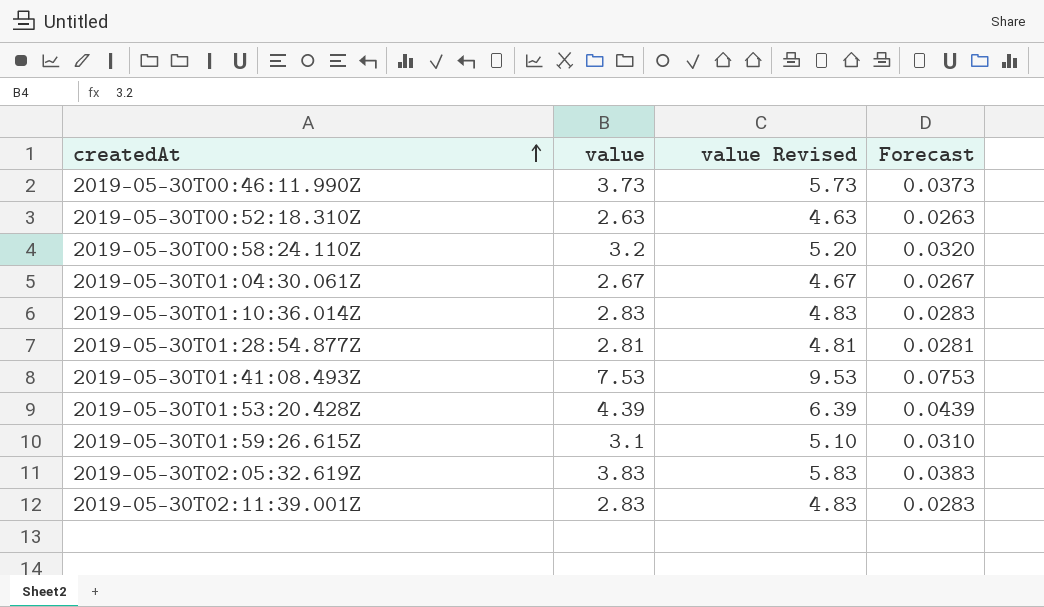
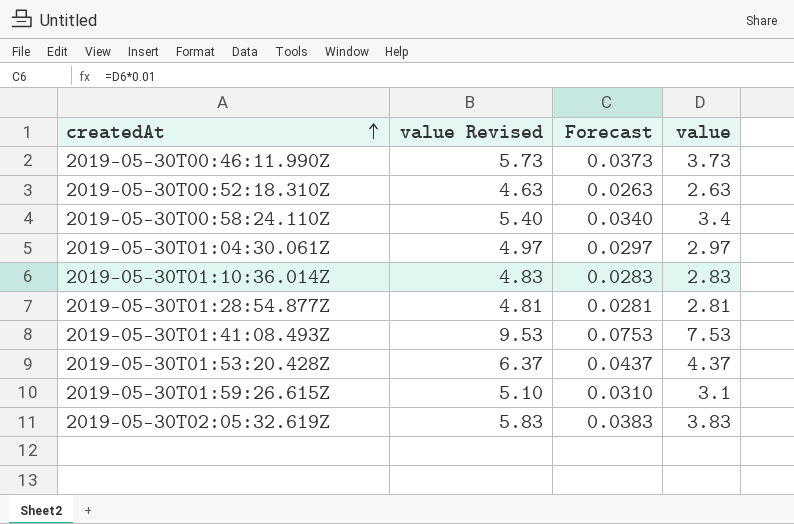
column value | position: 2 -> 4
row 2019-05-30T02:11:39.001Z: 2.83 | 4.83 | 0.0283 -> none
2019-05-30T00:58:24.110Z | value Revised: 5.20 -> 5.40
2019-05-30T00:58:24.110Z | Forecast: 0.0320 -> 0.0340
2019-05-30T00:58:24.110Z | value: 3.2 -> 3.4
2019-05-30T01:04:30.061Z | value Revised: 4.67 -> 4.97
2019-05-30T01:04:30.061Z | Forecast: 0.0267 -> 0.0297
2019-05-30T01:04:30.061Z | value: 2.67 -> 2.97
2019-05-30T01:53:20.428Z | value Revised: 6.39 -> 6.37
2019-05-30T01:53:20.428Z | Forecast: 0.0439 -> 0.0437
2019-05-30T01:53:20.428Z | value: 4.39 -> 4.37

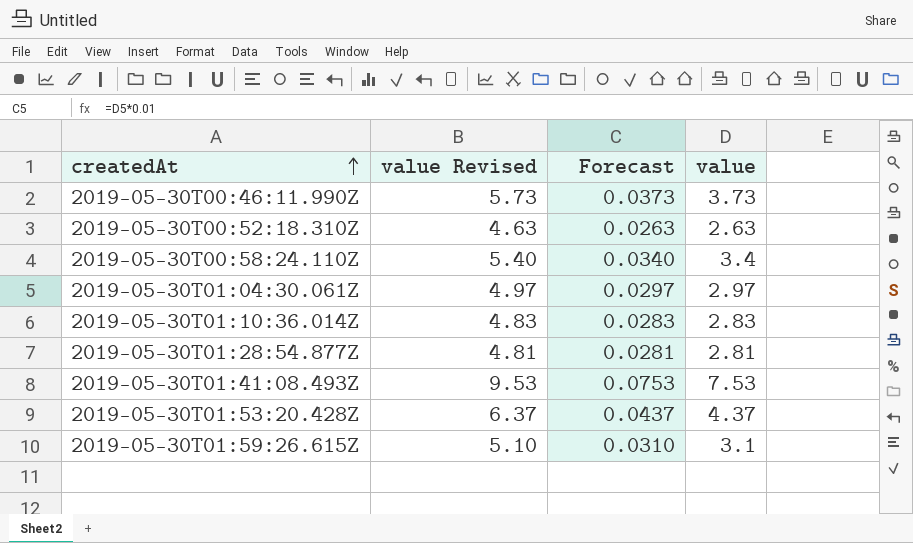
row 2019-05-30T02:05:32.619Z: 5.83 | 0.0383 | 3.83 -> none

